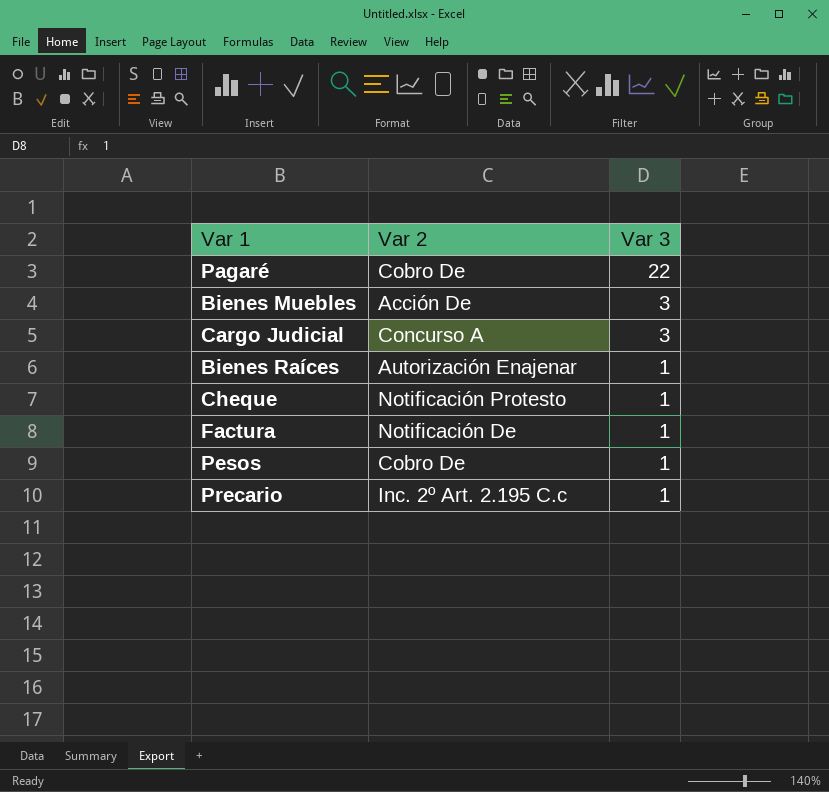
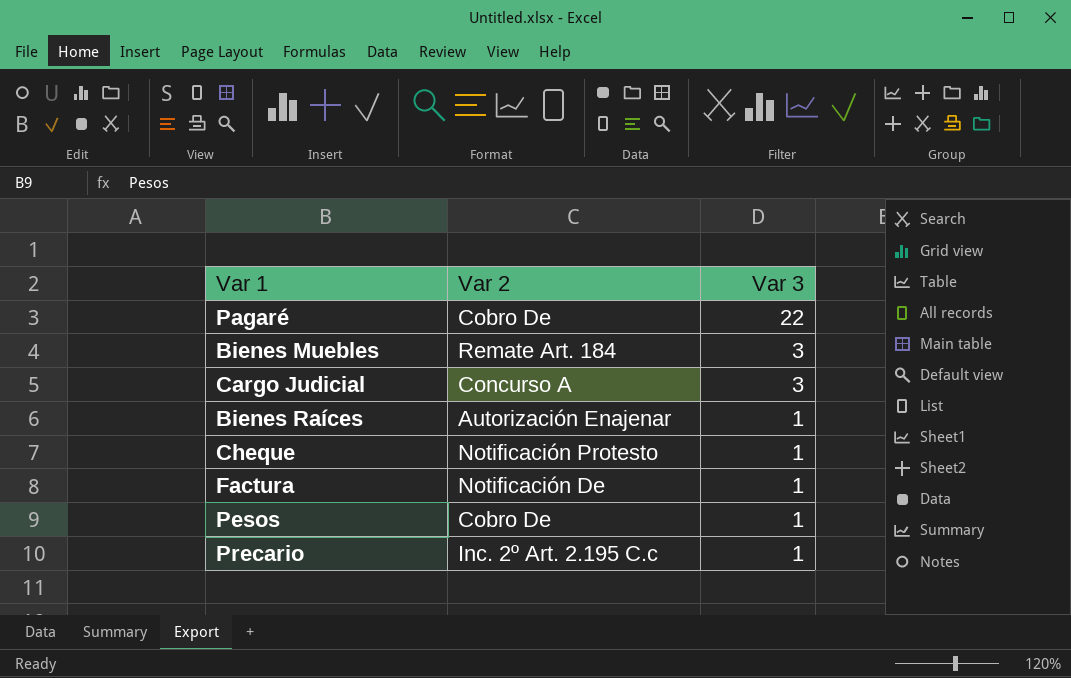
Bienes Muebles | Var 2: Acción De -> Remate Art. 184

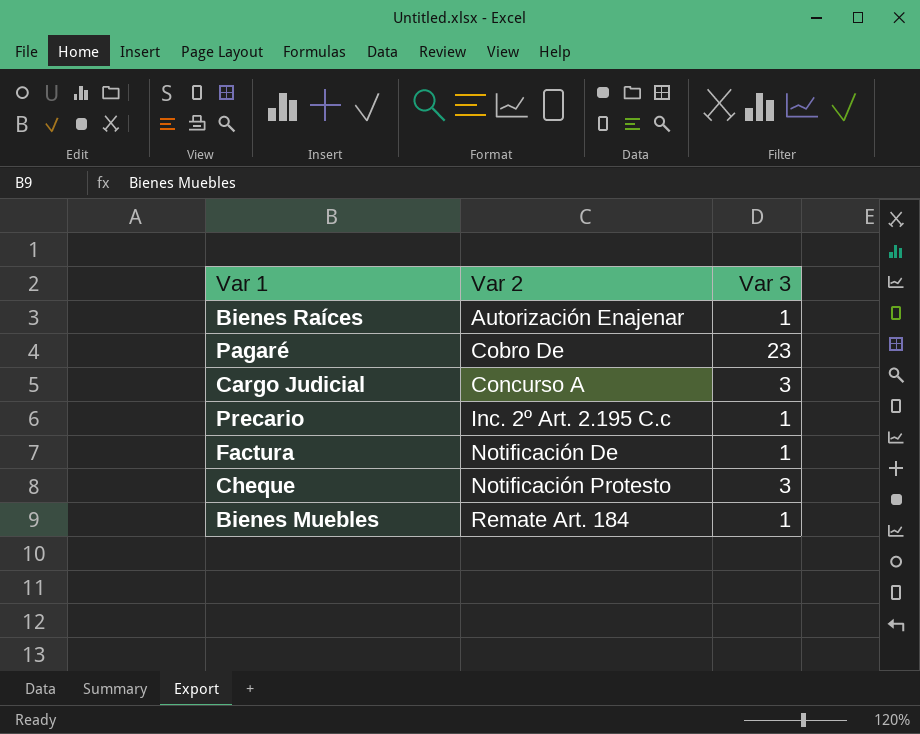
row order: Var 3 descending -> Var 2 ascending
row Pesos: Cobro De | 1 -> none
Pagaré | Var 3: 22 -> 23
Cheque | Var 3: 1 -> 3
Bienes Muebles | Var 3: 3 -> 1

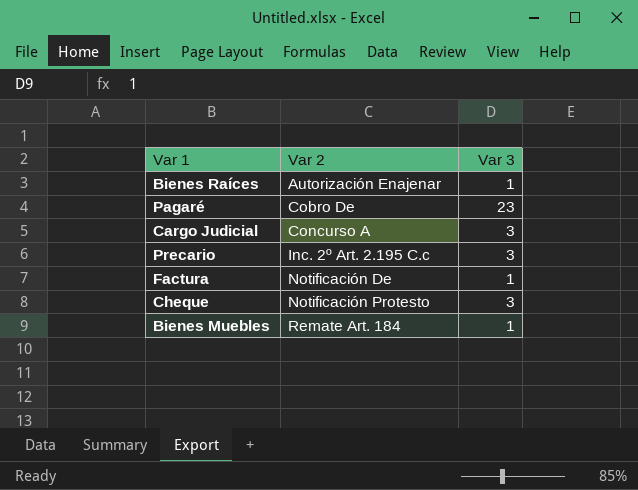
Precario | Var 3: 1 -> 3

